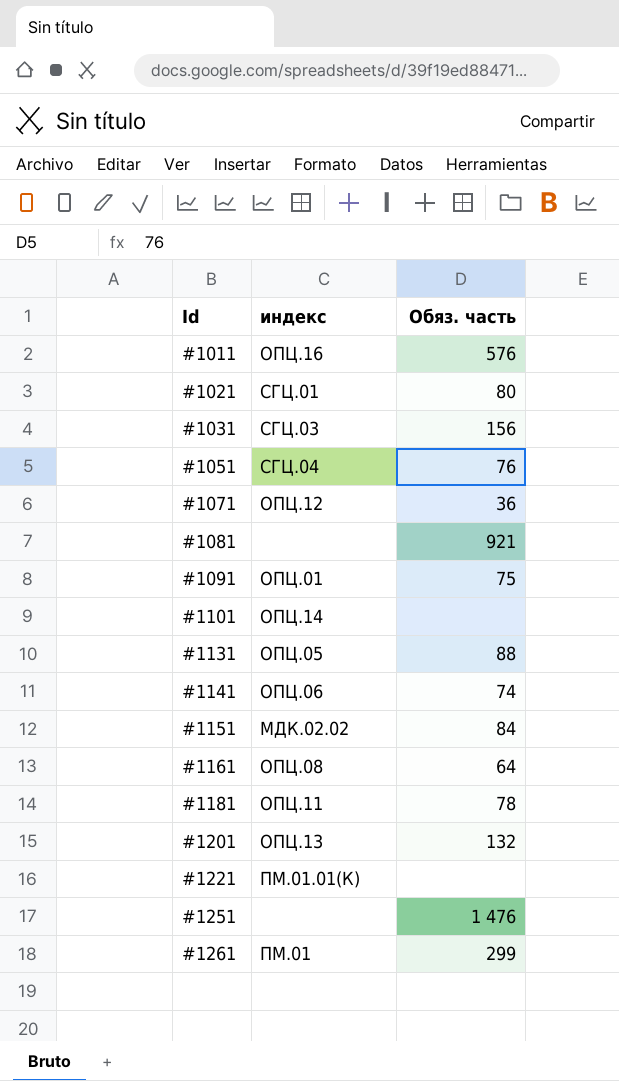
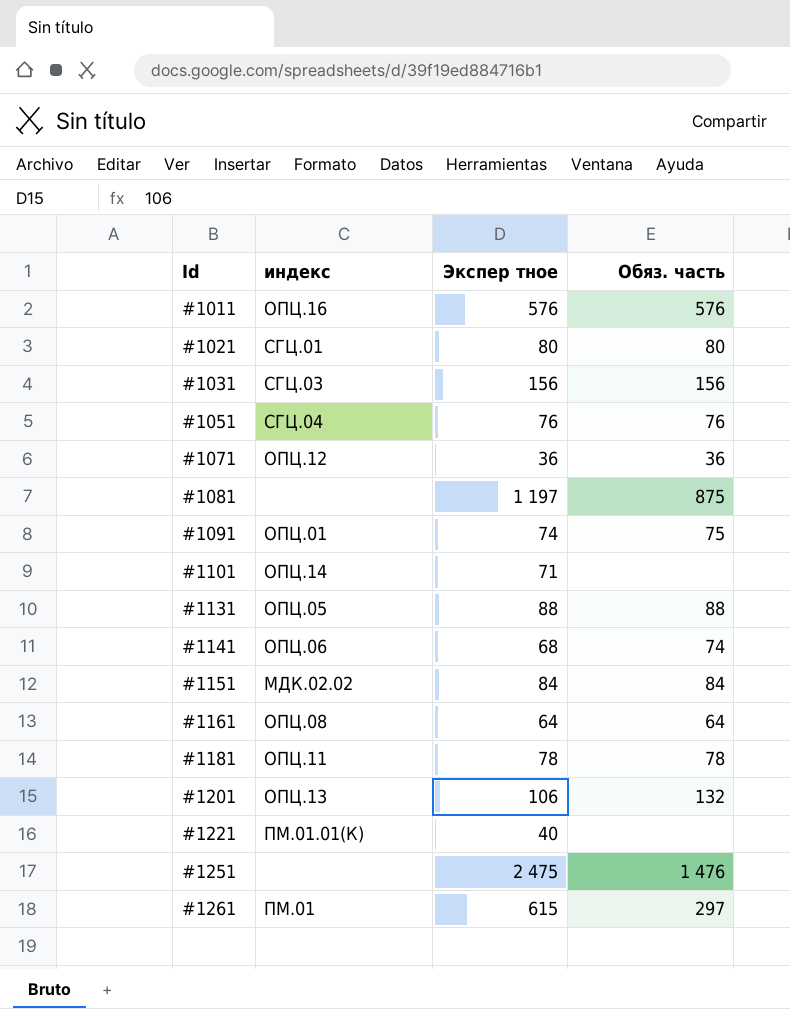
column Экспер тное | position: none -> 3
#1081 | Обяз. часть: 921 -> 875
#1261 | Обяз. часть: 299 -> 297

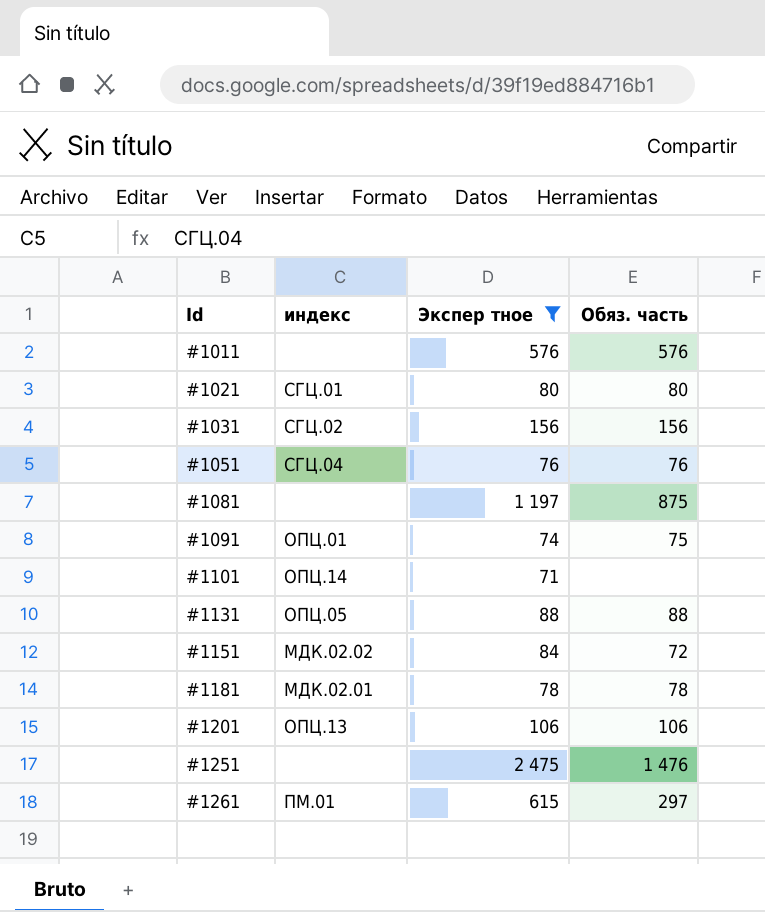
filter: none -> Экспер тное >= 71
#1011 | индекс: ОПЦ.16 -> none
#1031 | индекс: СГЦ.03 -> СГЦ.02
#1151 | Обяз. часть: 84 -> 72
#1181 | индекс: ОПЦ.11 -> МДК.02.01
#1201 | Обяз. часть: 132 -> 106

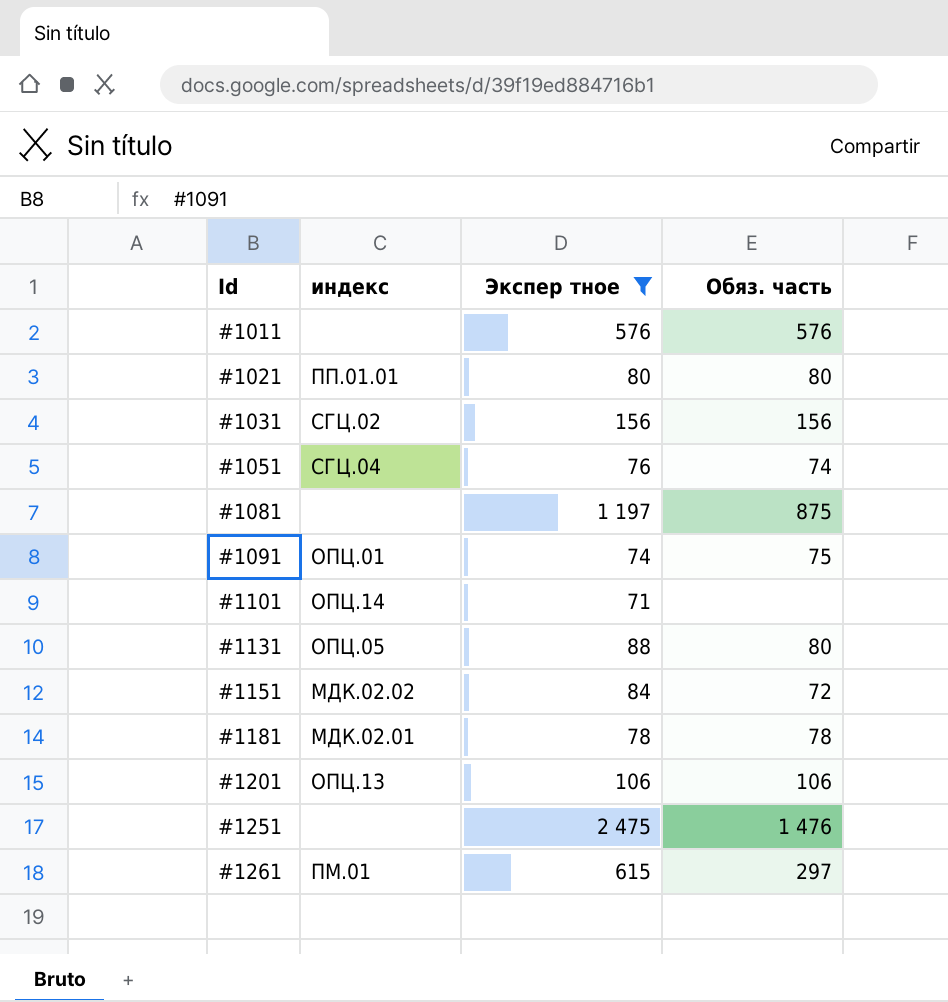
#1021 | индекс: СГЦ.01 -> ПП.01.01
#1051 | Обяз. часть: 76 -> 74
#1131 | Обяз. часть: 88 -> 80

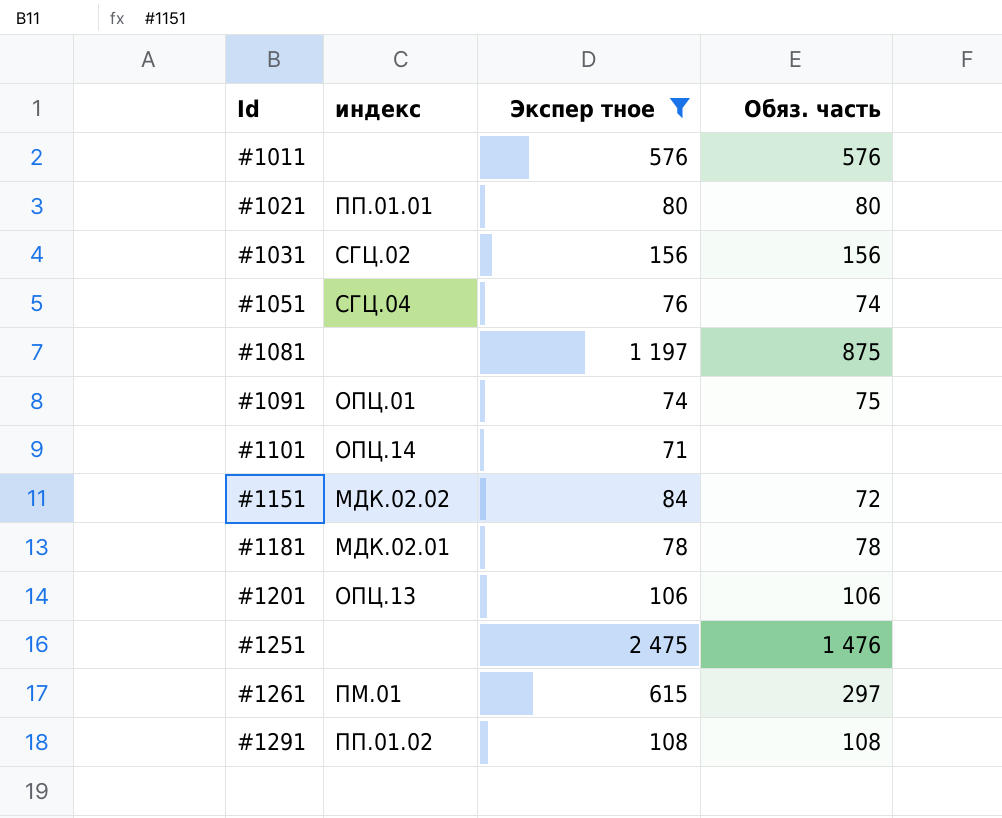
row #1131: ОПЦ.05 | 88 | 80 -> none
row #1291: none -> ПП.01.02 | 108 | 108

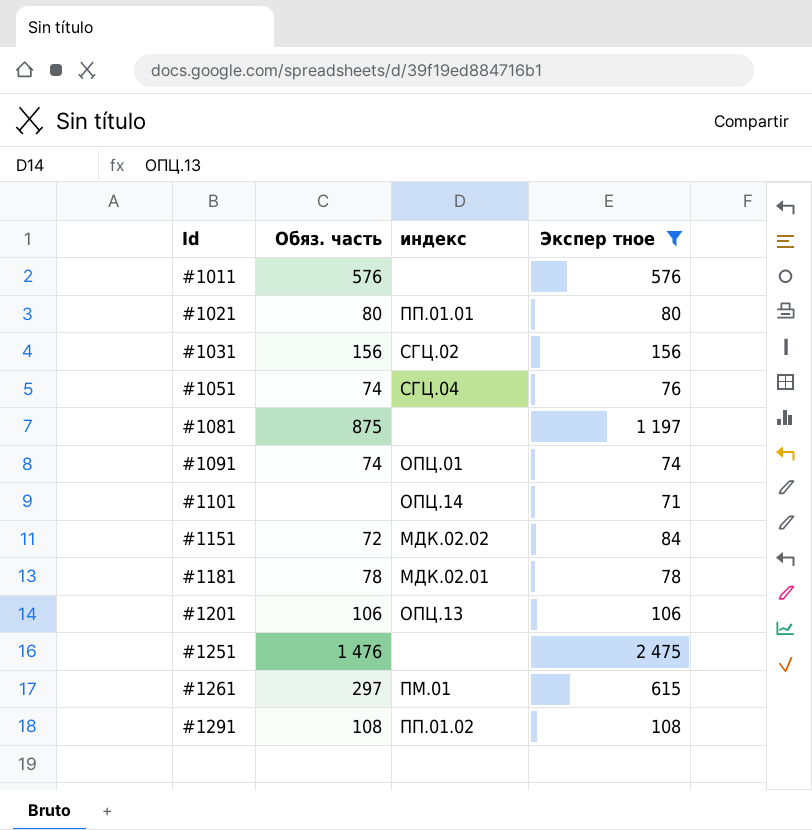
column Обяз. часть | position: 4 -> 2
#1091 | Обяз. часть: 75 -> 74

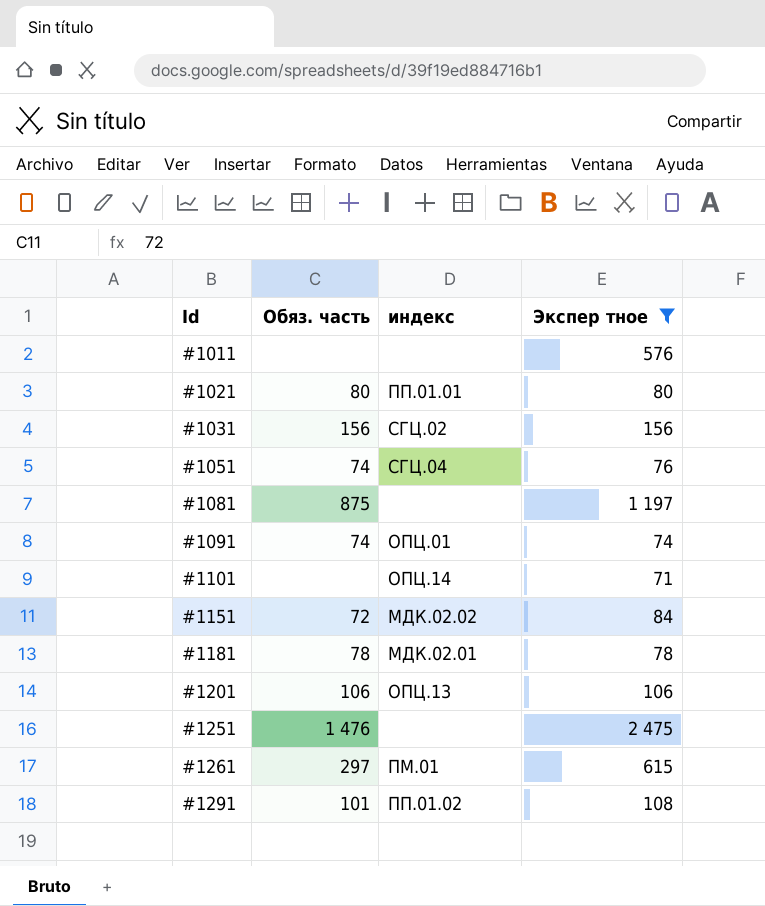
#1011 | Обяз. часть: 576 -> none
#1291 | Обяз. часть: 108 -> 101

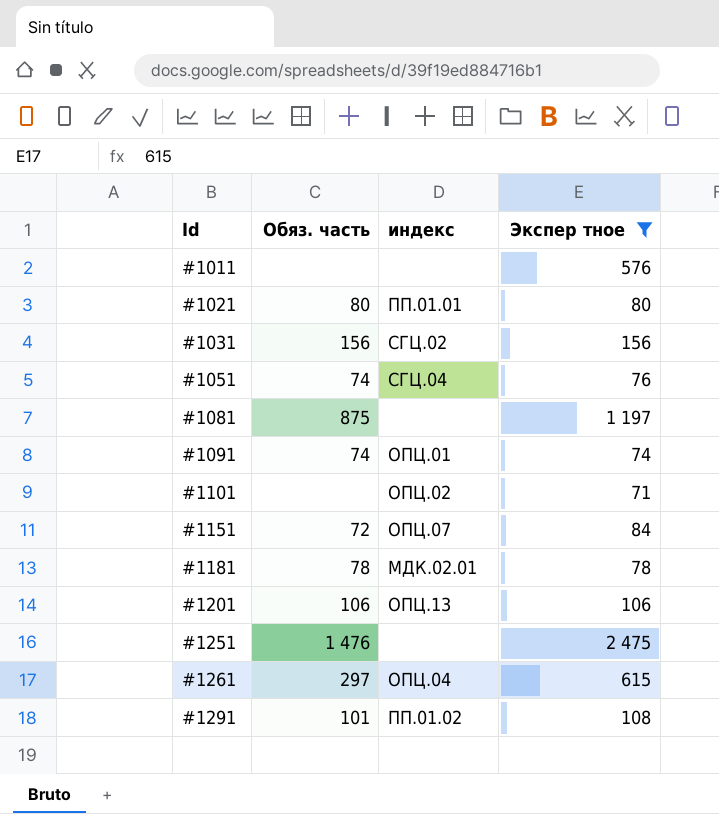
#1101 | индекс: ОПЦ.14 -> ОПЦ.02
#1151 | индекс: МДК.02.02 -> ОПЦ.07
#1261 | индекс: ПМ.01 -> ОПЦ.04

